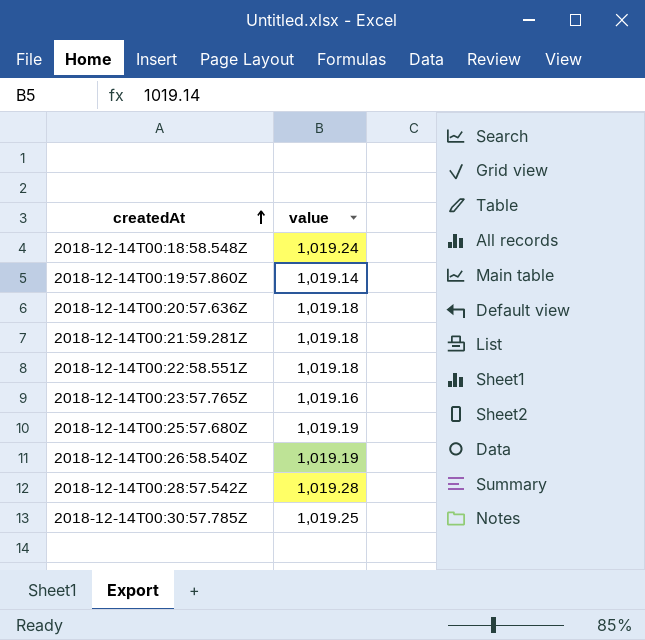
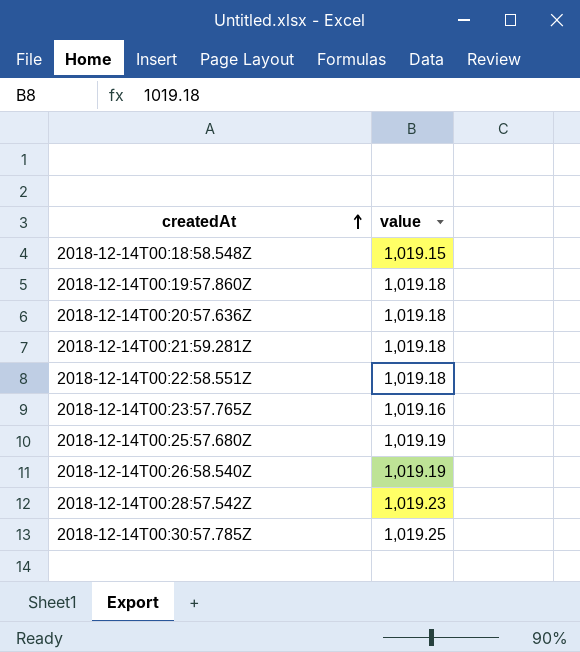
2018-12-14T00:18:58.548Z | value: 1,019.24 -> 1,019.15
2018-12-14T00:19:57.860Z | value: 1,019.14 -> 1,019.18
2018-12-14T00:28:57.542Z | value: 1,019.28 -> 1,019.23

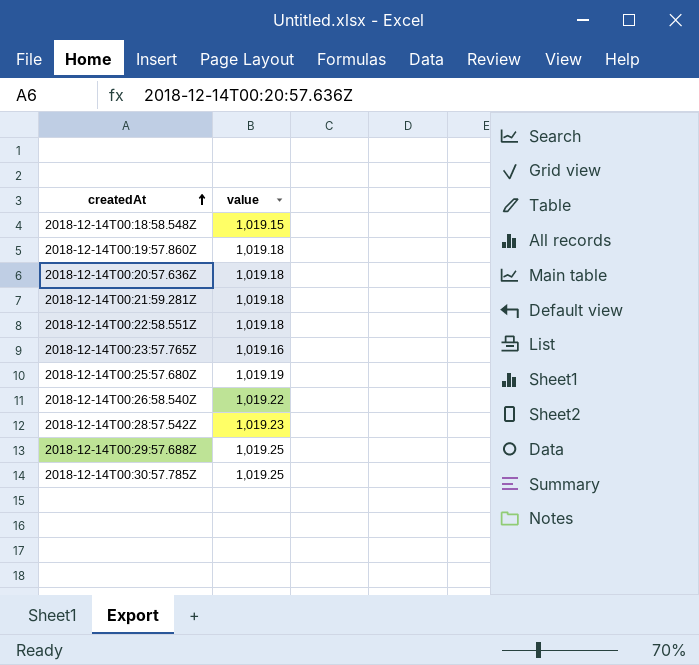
2018-12-14T00:26:58.540Z | value: 1,019.19 -> 1,019.22
row 2018-12-14T00:29:57.688Z: none -> 1,019.25

